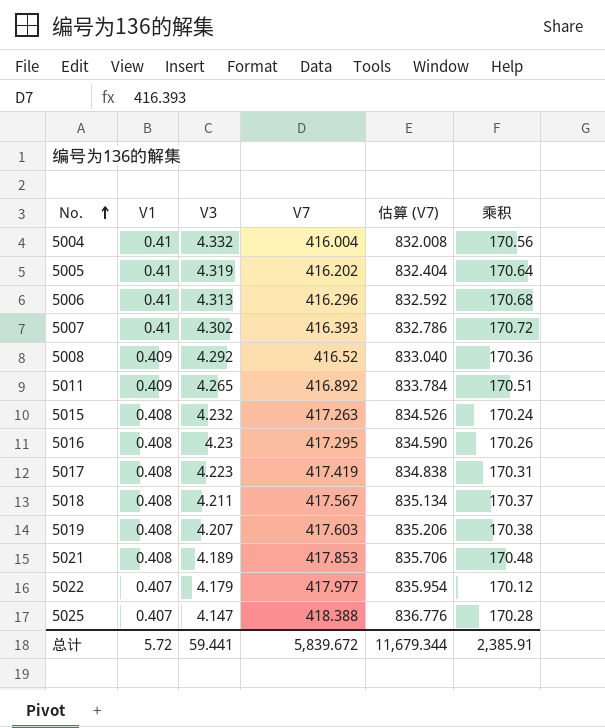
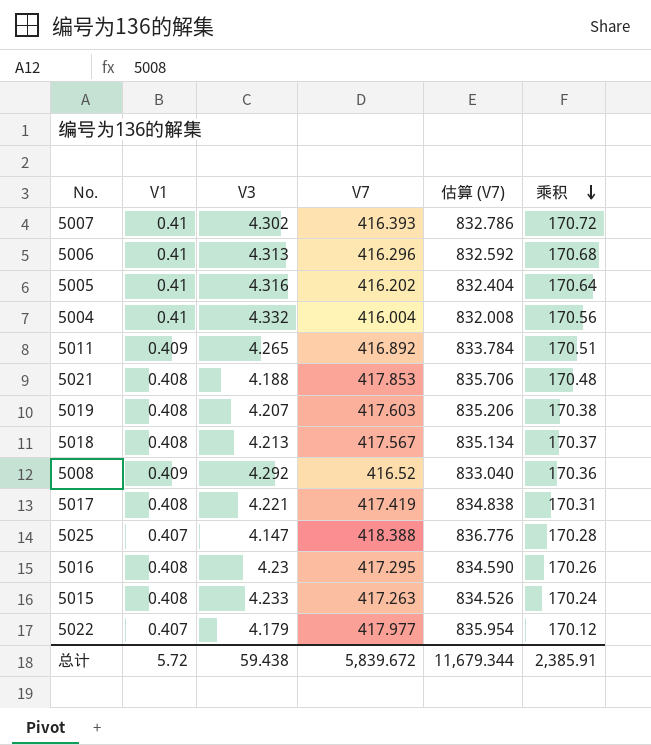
row order: No. ascending -> 乘积 descending
5005 | V3: 4.319 -> 4.316
5021 | V3: 4.189 -> 4.188
5018 | V3: 4.211 -> 4.213
5017 | V3: 4.223 -> 4.221
5015 | V3: 4.232 -> 4.233
总计 | V3: 59.441 -> 59.438

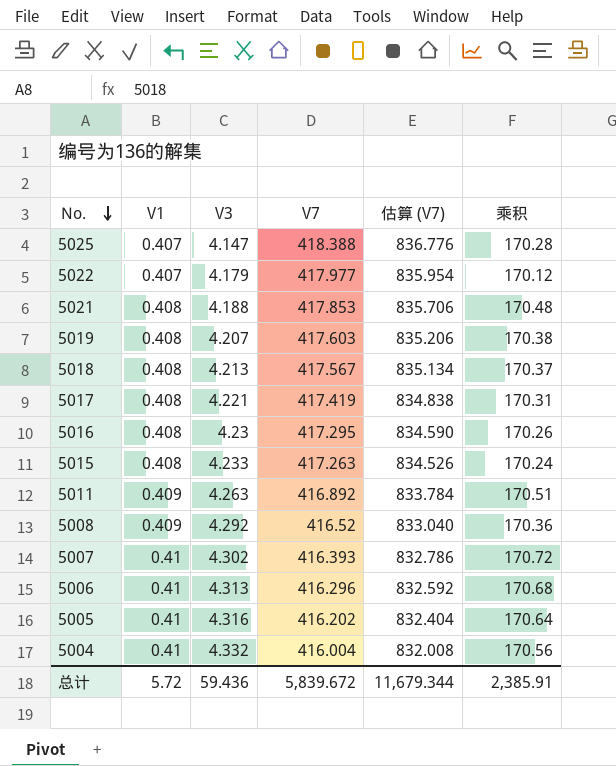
row order: 乘积 descending -> No. descending
5011 | V3: 4.265 -> 4.263
总计 | V3: 59.438 -> 59.436

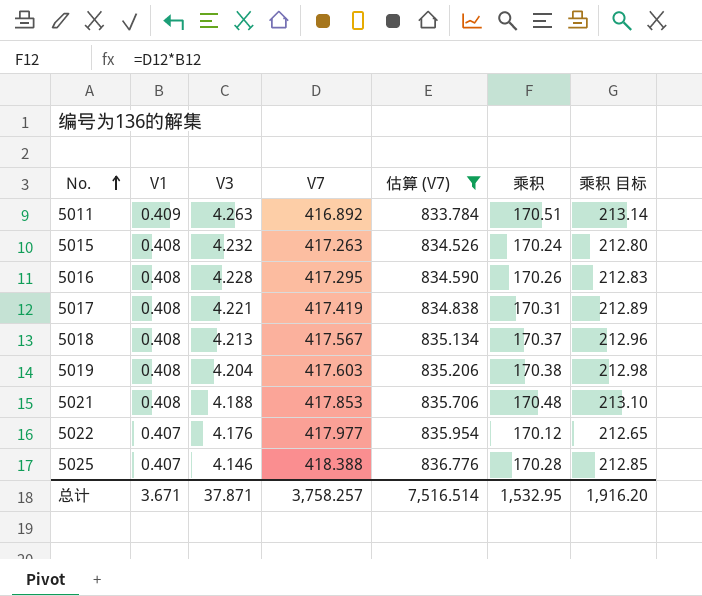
filter: none -> 估算 (V7) >= 833.784
row order: No. descending -> No. ascending
column 乘积 目标 | formula: none -> [乘积] * 1.25
5015 | V3: 4.233 -> 4.232
5016 | V3: 4.23 -> 4.228
5019 | V3: 4.207 -> 4.204
5022 | V3: 4.179 -> 4.176
5025 | V3: 4.147 -> 4.146
总计 | V1: 5.72 -> 3.671
总计 | V3: 59.436 -> 37.871
总计 | V7: 5,839.672 -> 3,758.257
总计 | 估算 (V7): 11,679.344 -> 7,516.514
总计 | 乘积: 2,385.91 -> 1,532.95

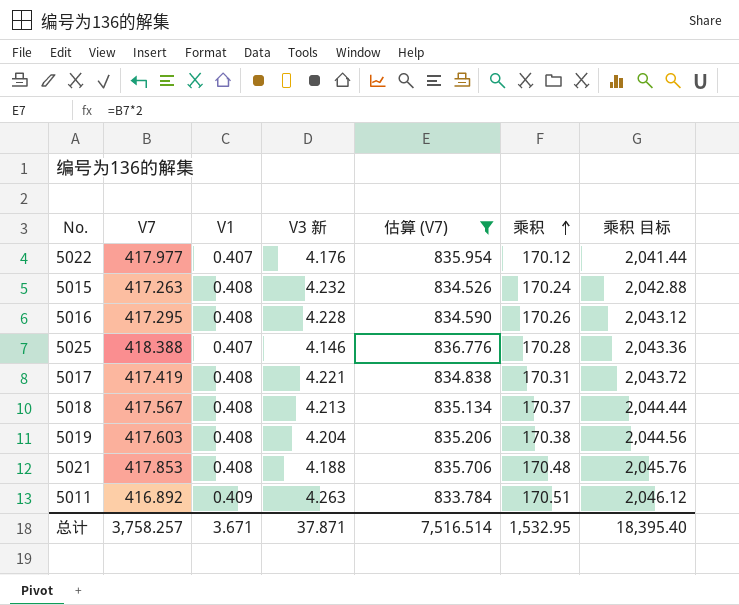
row order: No. ascending -> 乘积 ascending
column V7 | position: 4 -> 2
column name: V3 -> V3 新
column 乘积 目标 | formula: [乘积] * 1.25 -> [乘积] * 12
总计 | 乘积 目标: 1,916.20 -> 18,395.40

